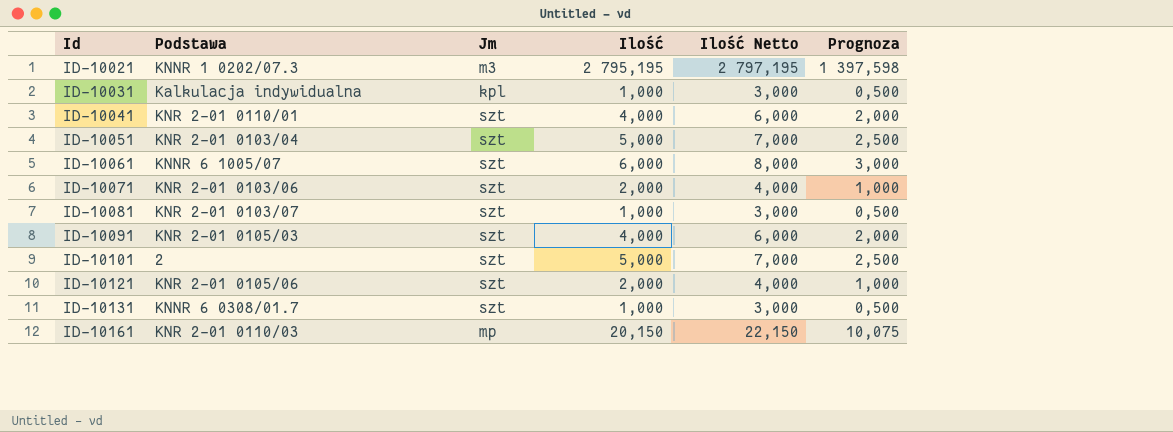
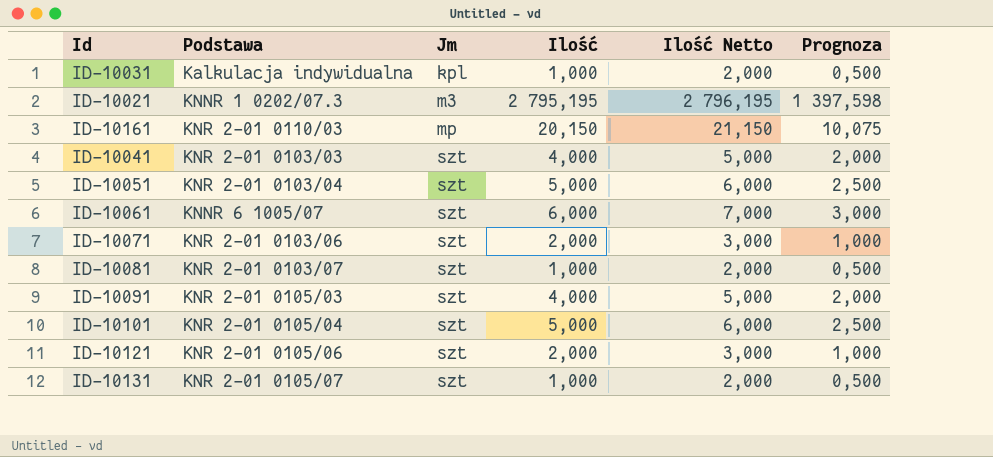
row order: Id ascending -> Jm ascending
column Ilość Netto | formula: [Ilość] + 2 -> [Ilość] + 1
ID-10041 | Podstawa: KNR 2-01 0110/01 -> KNR 2-01 0103/03
ID-10101 | Podstawa: 2 -> KNR 2-01 0105/04
ID-10131 | Podstawa: KNNR 6 0308/01.7 -> KNR 2-01 0105/07

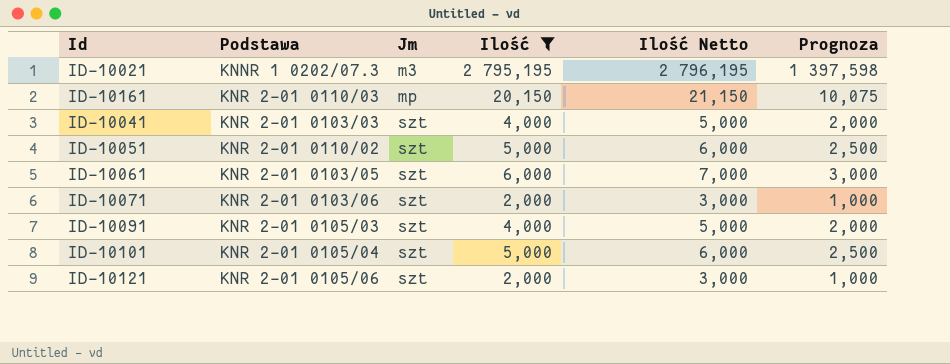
filter: none -> Ilość != 1,000
ID-10051 | Podstawa: KNR 2-01 0103/04 -> KNR 2-01 0110/02
ID-10061 | Podstawa: KNNR 6 1005/07 -> KNR 2-01 0103/05

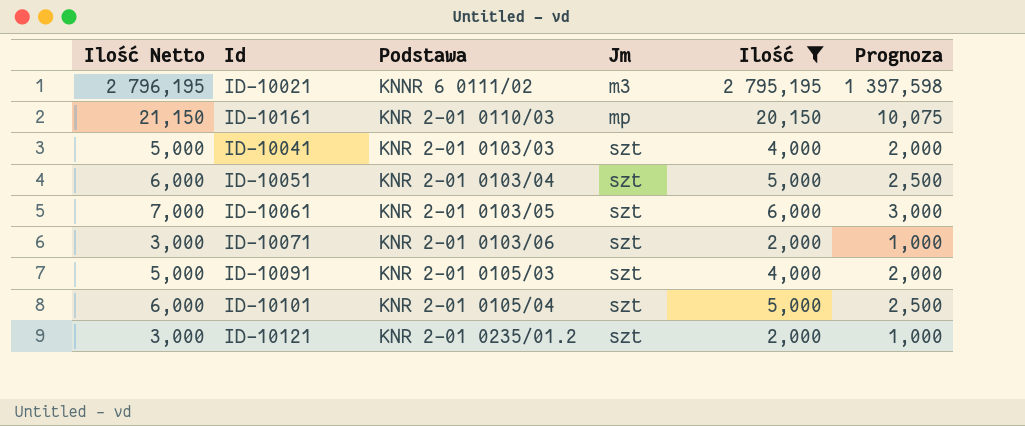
column Ilość Netto | position: 5 -> 1
ID-10021 | Podstawa: KNNR 1 0202/07.3 -> KNNR 6 0111/02
ID-10051 | Podstawa: KNR 2-01 0110/02 -> KNR 2-01 0103/04
ID-10121 | Podstawa: KNR 2-01 0105/06 -> KNR 2-01 0235/01.2

